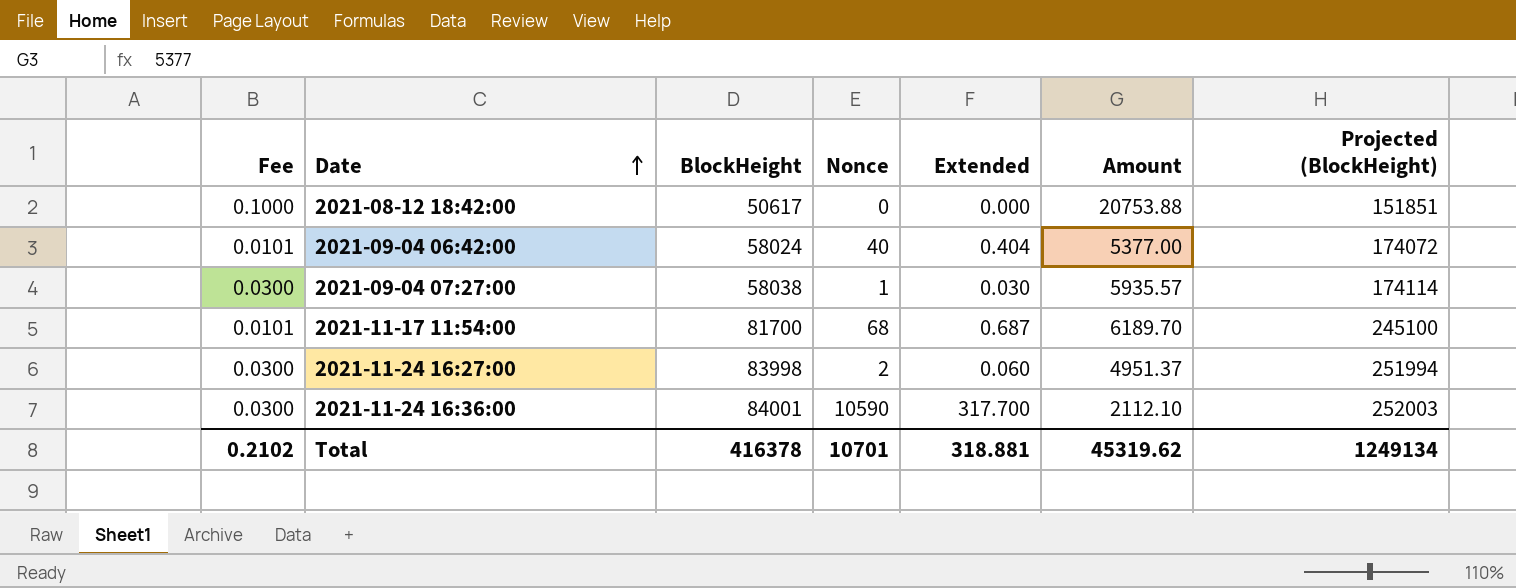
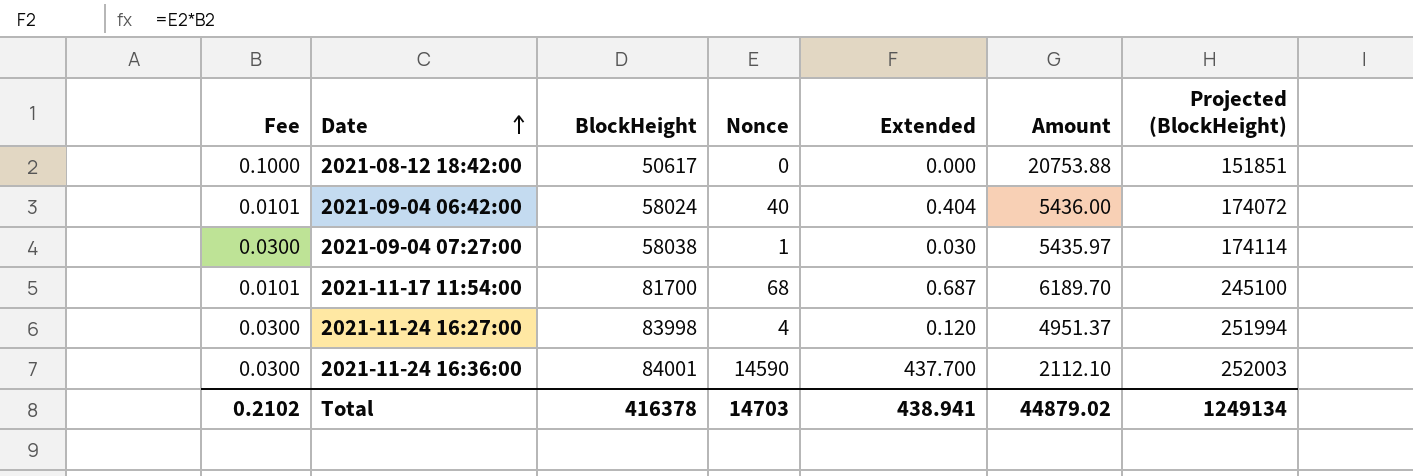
2021-09-04 06:42:00 | Amount: 5377.00 -> 5436.00
2021-09-04 07:27:00 | Amount: 5935.57 -> 5435.97
2021-11-24 16:27:00 | Nonce: 2 -> 4
2021-11-24 16:27:00 | Extended: 0.060 -> 0.120
2021-11-24 16:36:00 | Nonce: 10590 -> 14590
2021-11-24 16:36:00 | Extended: 317.700 -> 437.700
Total | Nonce: 10701 -> 14703
Total | Extended: 318.881 -> 438.941
Total | Amount: 45319.62 -> 44879.02

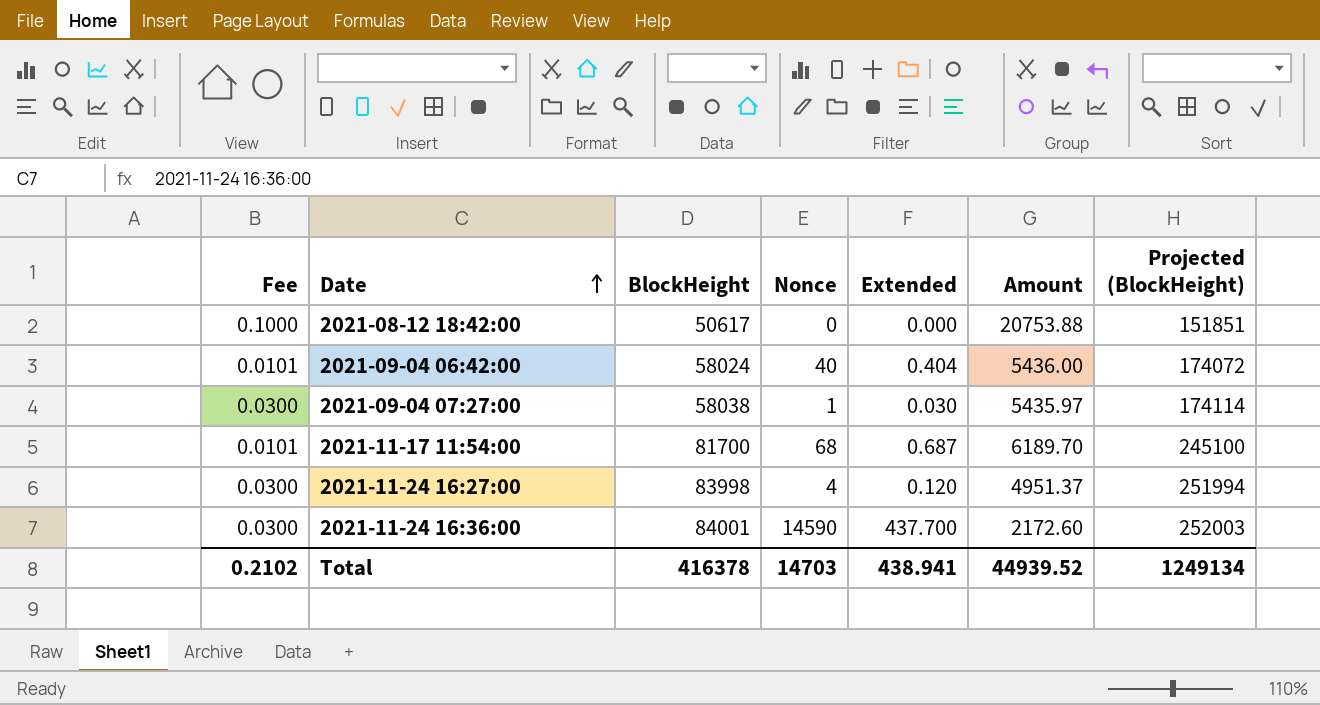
2021-11-24 16:36:00 | Amount: 2112.10 -> 2172.60
Total | Amount: 44879.02 -> 44939.52

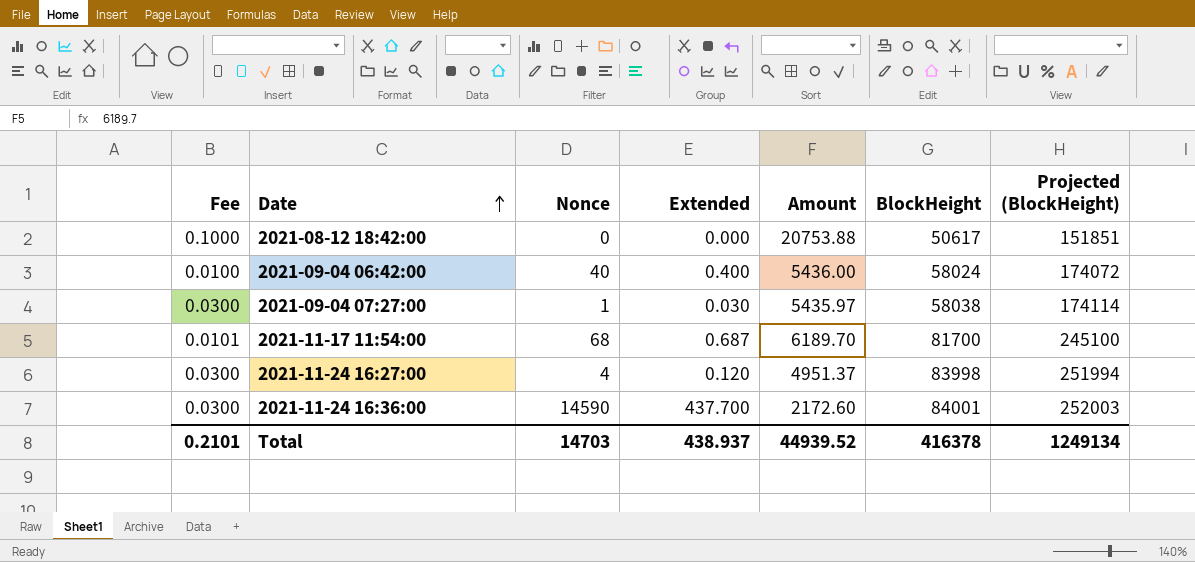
column BlockHeight | position: 3 -> 6
2021-09-04 06:42:00 | Fee: 0.0101 -> 0.0100
2021-09-04 06:42:00 | Extended: 0.404 -> 0.400
Total | Fee: 0.2102 -> 0.2101
Total | Extended: 438.941 -> 438.937

